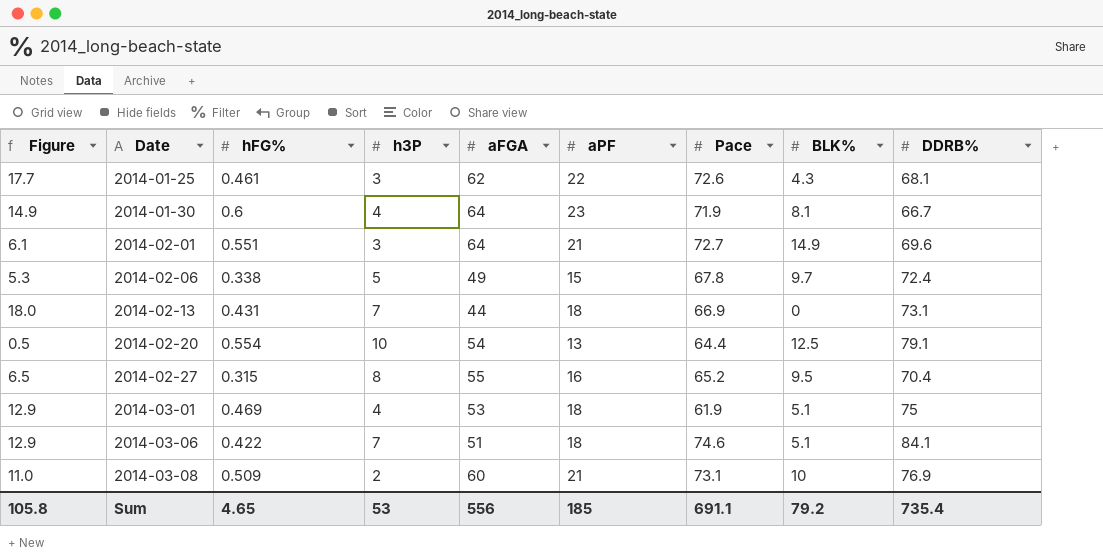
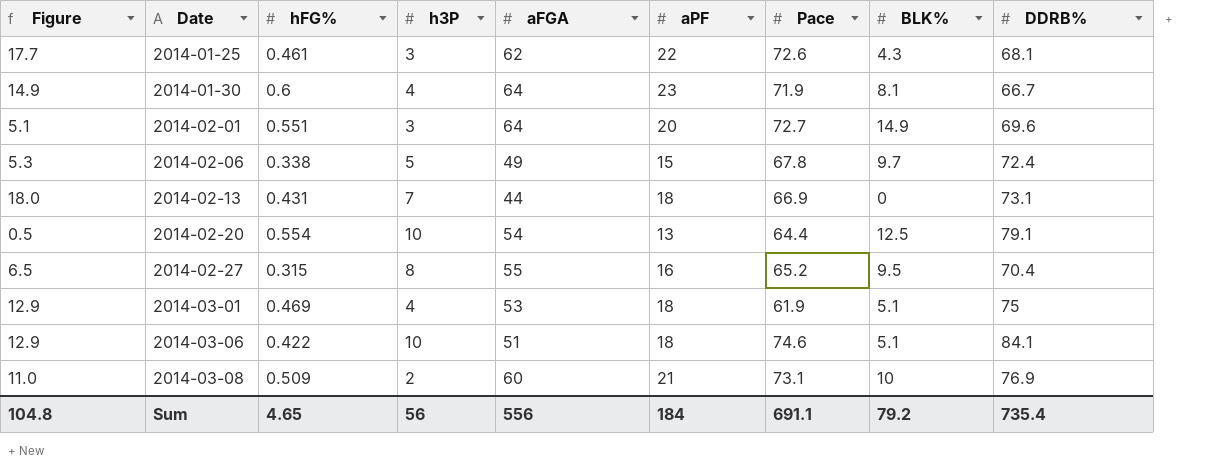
2014-02-01 | Figure: 6.1 -> 5.1
2014-02-01 | aPF: 21 -> 20
2014-03-06 | h3P: 7 -> 10
Sum | Figure: 105.8 -> 104.8
Sum | h3P: 53 -> 56
Sum | aPF: 185 -> 184

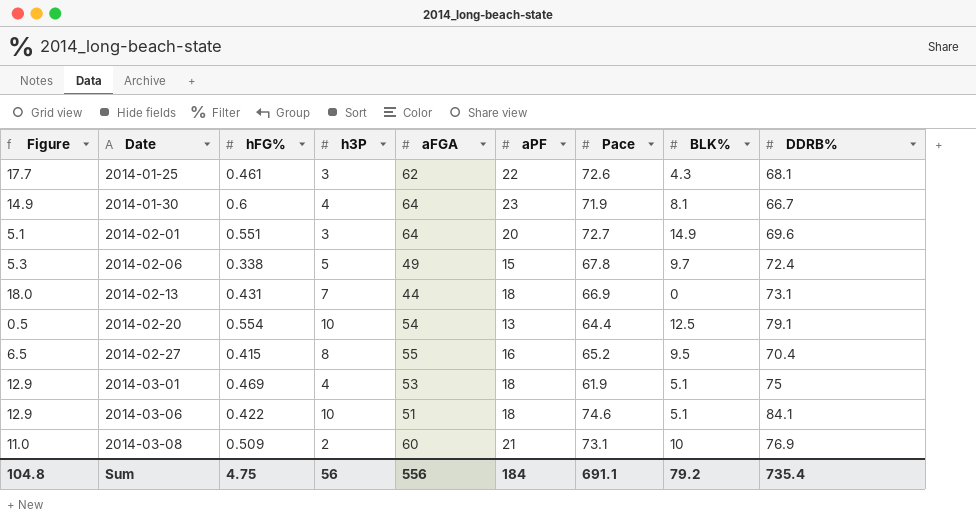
2014-02-27 | hFG%: 0.315 -> 0.415
Sum | hFG%: 4.65 -> 4.75

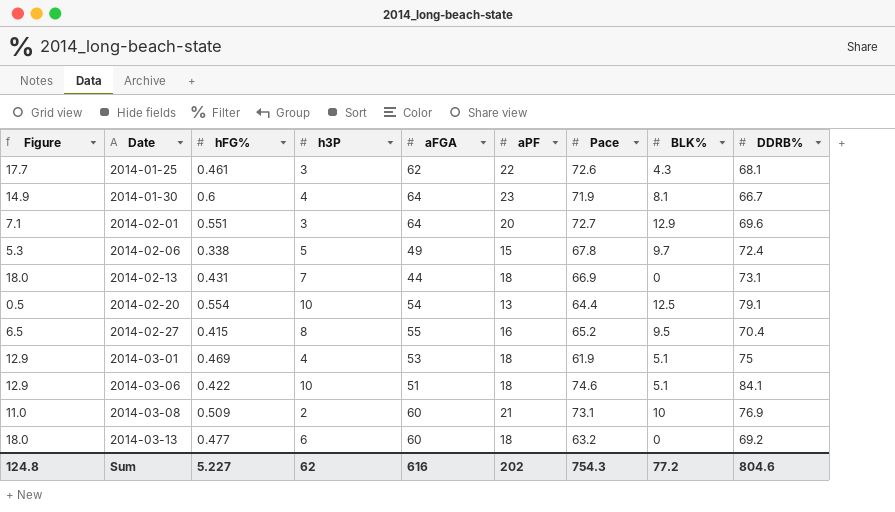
2014-02-01 | Figure: 5.1 -> 7.1
2014-02-01 | BLK%: 14.9 -> 12.9
row 2014-03-13: none -> 18.0 | 0.477 | 6 | 60 | 18 | 63.2 | 0 | 69.2
Sum | Figure: 104.8 -> 124.8
Sum | hFG%: 4.75 -> 5.227
Sum | h3P: 56 -> 62
Sum | aFGA: 556 -> 616
Sum | aPF: 184 -> 202
Sum | Pace: 691.1 -> 754.3
Sum | BLK%: 79.2 -> 77.2
Sum | DDRB%: 735.4 -> 804.6

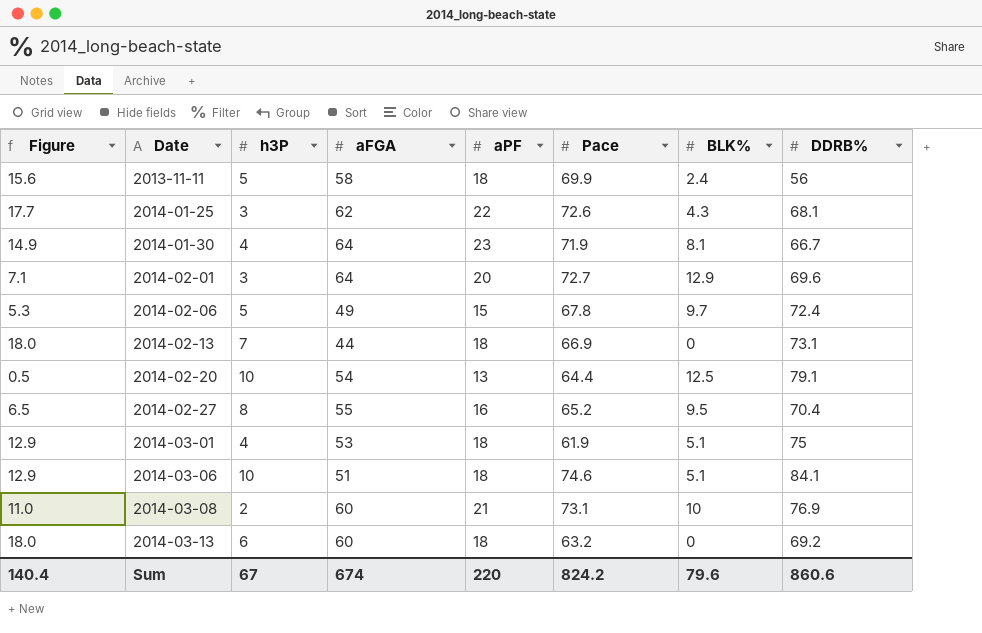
column hFG% | position: 3 -> none
row 2013-11-11: none -> 15.6 | 5 | 58 | 18 | 69.9 | 2.4 | 56
Sum | Figure: 124.8 -> 140.4
Sum | h3P: 62 -> 67
Sum | aFGA: 616 -> 674
Sum | aPF: 202 -> 220
Sum | Pace: 754.3 -> 824.2
Sum | BLK%: 77.2 -> 79.6
Sum | DDRB%: 804.6 -> 860.6

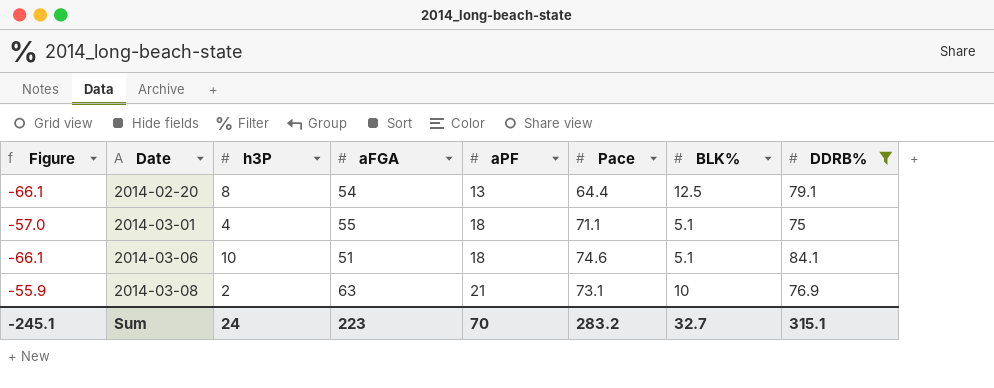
filter: none -> DDRB% >= 75
column Figure | formula: [aPF] - [BLK%] -> [aPF] - [DDRB%]
2014-02-20 | h3P: 10 -> 8
2014-03-01 | aFGA: 53 -> 55
2014-03-01 | Pace: 61.9 -> 71.1
2014-03-08 | aFGA: 60 -> 63
Sum | Figure: 140.4 -> -245.1
Sum | h3P: 67 -> 24
Sum | aFGA: 674 -> 223
Sum | aPF: 220 -> 70
Sum | Pace: 824.2 -> 283.2
Sum | BLK%: 79.6 -> 32.7
Sum | DDRB%: 860.6 -> 315.1

